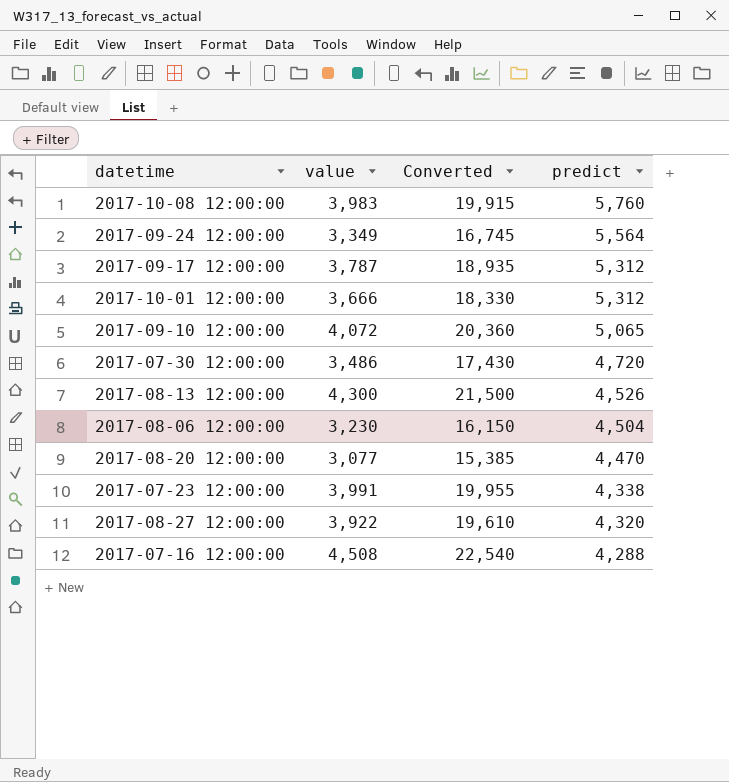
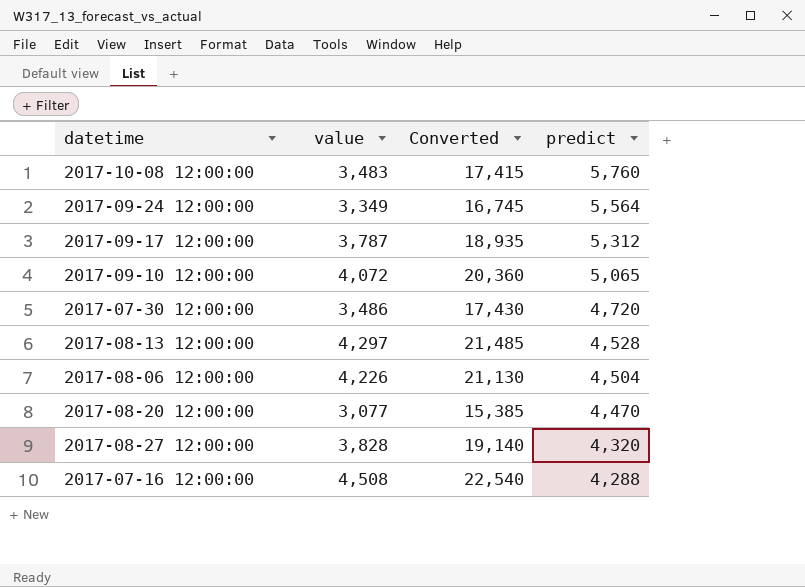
row 2017-10-01 12:00:00: 3,666 | 18,330 | 5,312 -> none
row 2017-07-23 12:00:00: 3,991 | 19,955 | 4,338 -> none
2017-10-08 12:00:00 | value: 3,983 -> 3,483
2017-10-08 12:00:00 | Converted: 19,915 -> 17,415
2017-08-13 12:00:00 | value: 4,300 -> 4,297
2017-08-13 12:00:00 | Converted: 21,500 -> 21,485
2017-08-13 12:00:00 | predict: 4,526 -> 4,528
2017-08-06 12:00:00 | value: 3,230 -> 4,226
2017-08-06 12:00:00 | Converted: 16,150 -> 21,130
2017-08-27 12:00:00 | value: 3,922 -> 3,828
2017-08-27 12:00:00 | Converted: 19,610 -> 19,140

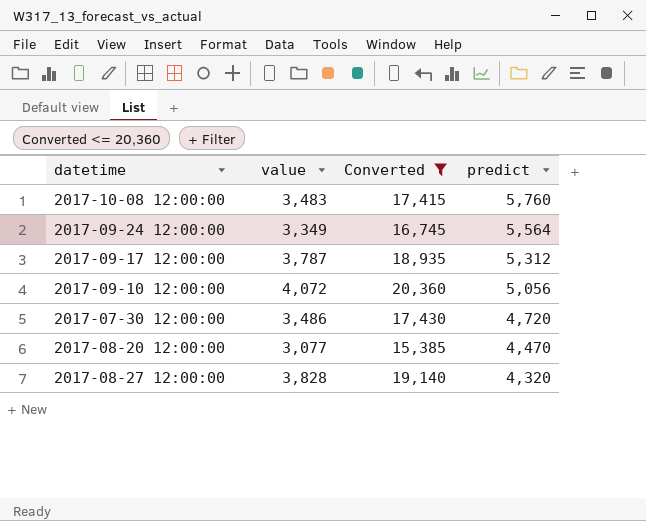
filter: none -> Converted <= 20,360
2017-09-10 12:00:00 | predict: 5,065 -> 5,056

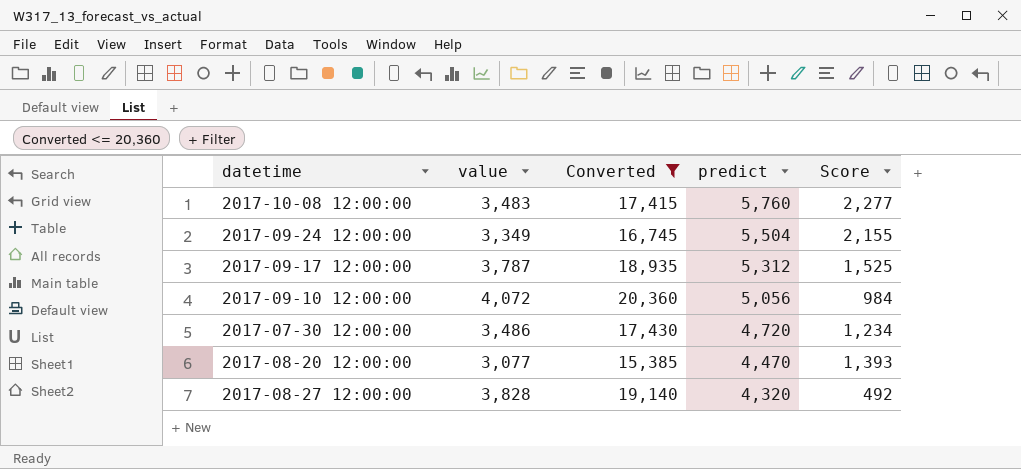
column Score | formula: none -> [predict] - [value]
2017-09-24 12:00:00 | predict: 5,564 -> 5,504

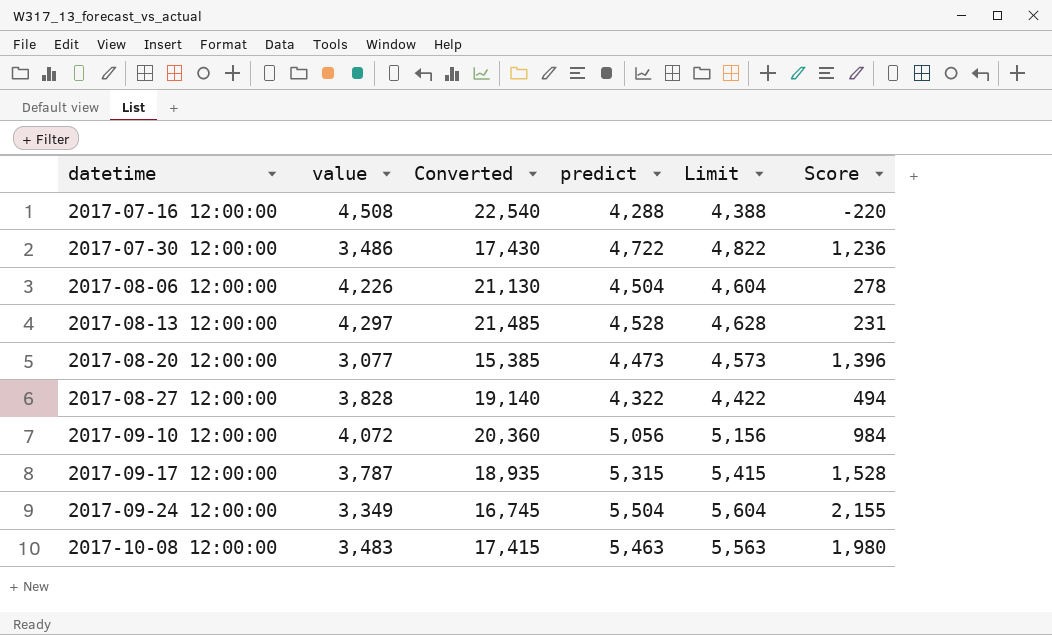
filter: Converted <= 20,360 -> none
row order: predict descending -> datetime ascending
column Limit | formula: none -> [predict] + 100
2017-07-30 12:00:00 | predict: 4,720 -> 4,722
2017-07-30 12:00:00 | Score: 1,234 -> 1,236
2017-08-20 12:00:00 | predict: 4,470 -> 4,473
2017-08-20 12:00:00 | Score: 1,393 -> 1,396
2017-08-27 12:00:00 | predict: 4,320 -> 4,322
2017-08-27 12:00:00 | Score: 492 -> 494
2017-09-17 12:00:00 | predict: 5,312 -> 5,315
2017-09-17 12:00:00 | Score: 1,525 -> 1,528
2017-10-08 12:00:00 | predict: 5,760 -> 5,463
2017-10-08 12:00:00 | Score: 2,277 -> 1,980

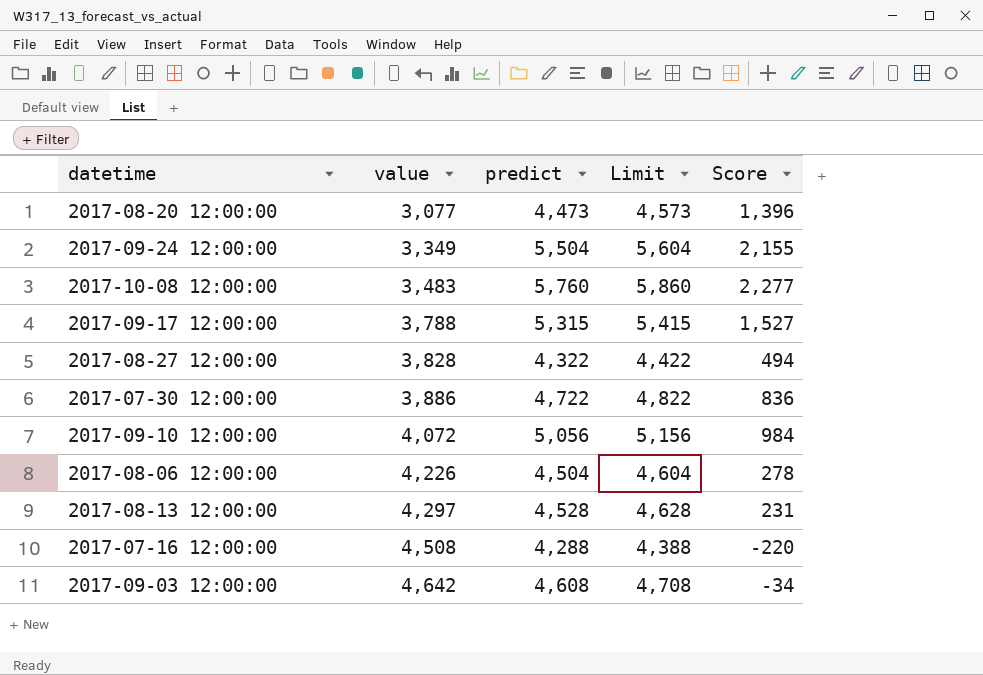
row order: datetime ascending -> value ascending
column Converted | formula: [value] * 5 -> none
2017-10-08 12:00:00 | predict: 5,463 -> 5,760
2017-10-08 12:00:00 | Limit: 5,563 -> 5,860
2017-10-08 12:00:00 | Score: 1,980 -> 2,277
2017-09-17 12:00:00 | value: 3,787 -> 3,788
2017-09-17 12:00:00 | Score: 1,528 -> 1,527
2017-07-30 12:00:00 | value: 3,486 -> 3,886
2017-07-30 12:00:00 | Score: 1,236 -> 836
row 2017-09-03 12:00:00: none -> 4,642 | 4,608 | 4,708 | -34

